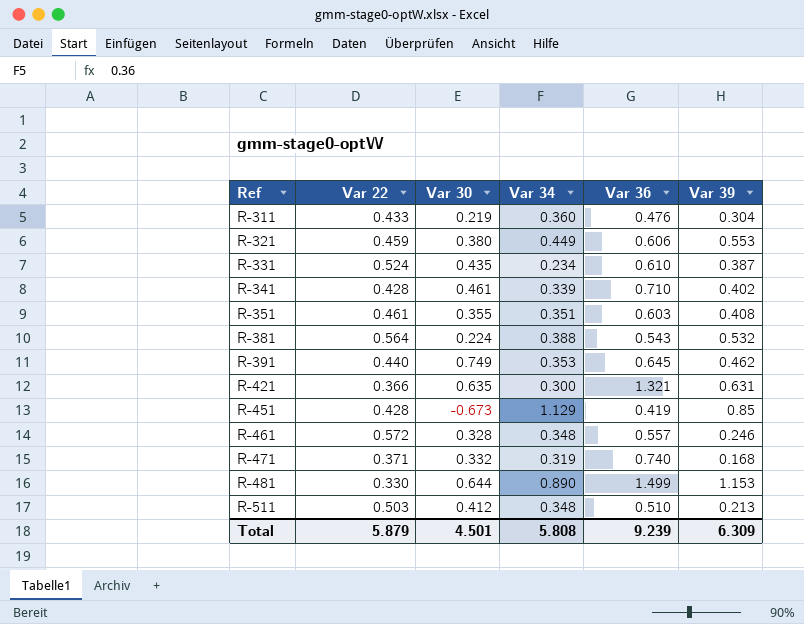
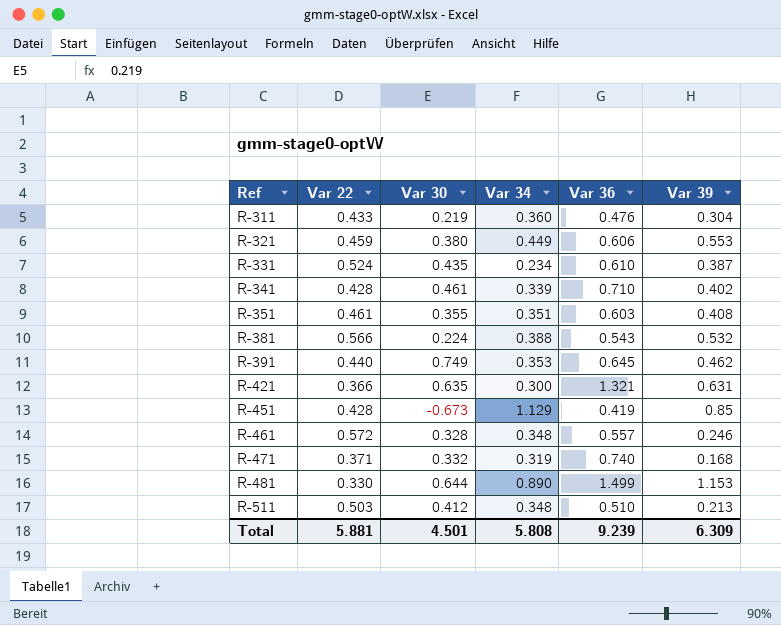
R-381 | Var 22: 0.564 -> 0.566
Total | Var 22: 5.879 -> 5.881

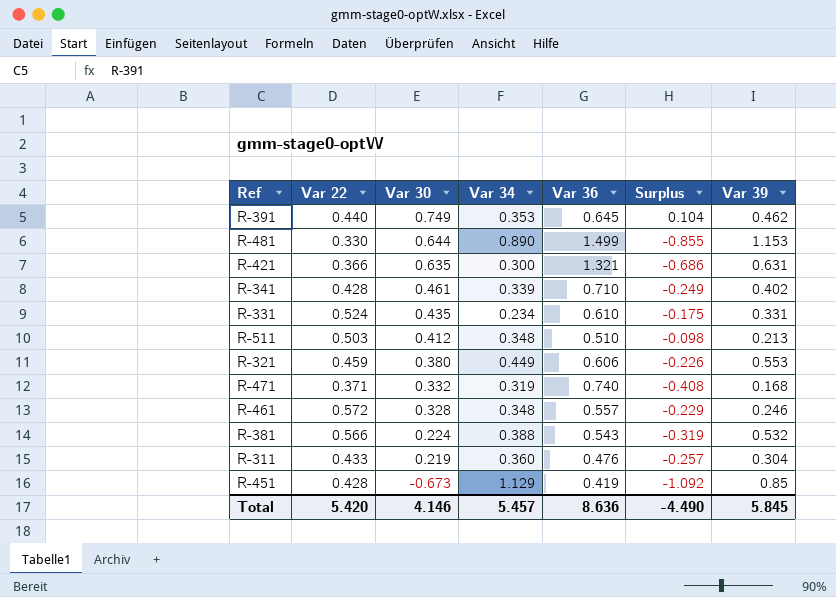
row order: Ref ascending -> Var 30 descending
column Surplus | formula: none -> [Var 30] - [Var 36]
row R-351: 0.461 | 0.355 | 0.351 | 0.603 | 0.408 -> none
R-331 | Var 39: 0.387 -> 0.331
Total | Var 22: 5.881 -> 5.420
Total | Var 30: 4.501 -> 4.146
Total | Var 34: 5.808 -> 5.457
Total | Var 36: 9.239 -> 8.636
Total | Var 39: 6.309 -> 5.845

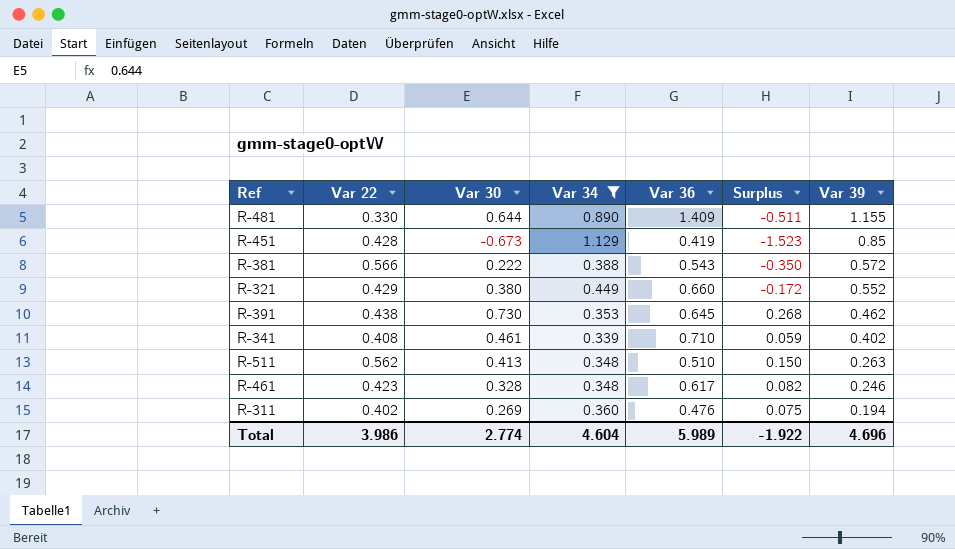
filter: none -> Var 34 >= 0.339
row order: Var 30 descending -> Var 39 descending
column Surplus | formula: [Var 30] - [Var 36] -> [Var 30] - [Var 39]
R-481 | Var 36: 1.499 -> 1.409
R-481 | Var 39: 1.153 -> 1.155
R-381 | Var 30: 0.224 -> 0.222
R-381 | Var 39: 0.532 -> 0.572
R-321 | Var 22: 0.459 -> 0.429
R-321 | Var 36: 0.606 -> 0.660
R-321 | Var 39: 0.553 -> 0.552
R-391 | Var 22: 0.440 -> 0.438
R-391 | Var 30: 0.749 -> 0.730
R-341 | Var 22: 0.428 -> 0.408
R-511 | Var 22: 0.503 -> 0.562
R-511 | Var 30: 0.412 -> 0.413
R-511 | Var 39: 0.213 -> 0.263
R-461 | Var 22: 0.572 -> 0.423
R-461 | Var 36: 0.557 -> 0.617
R-311 | Var 22: 0.433 -> 0.402
R-311 | Var 30: 0.219 -> 0.269
R-311 | Var 39: 0.304 -> 0.194
Total | Var 22: 5.420 -> 3.986
Total | Var 30: 4.146 -> 2.774
Total | Var 34: 5.457 -> 4.604
Total | Var 36: 8.636 -> 5.989
Total | Surplus: -4.490 -> -1.922
Total | Var 39: 5.845 -> 4.696

